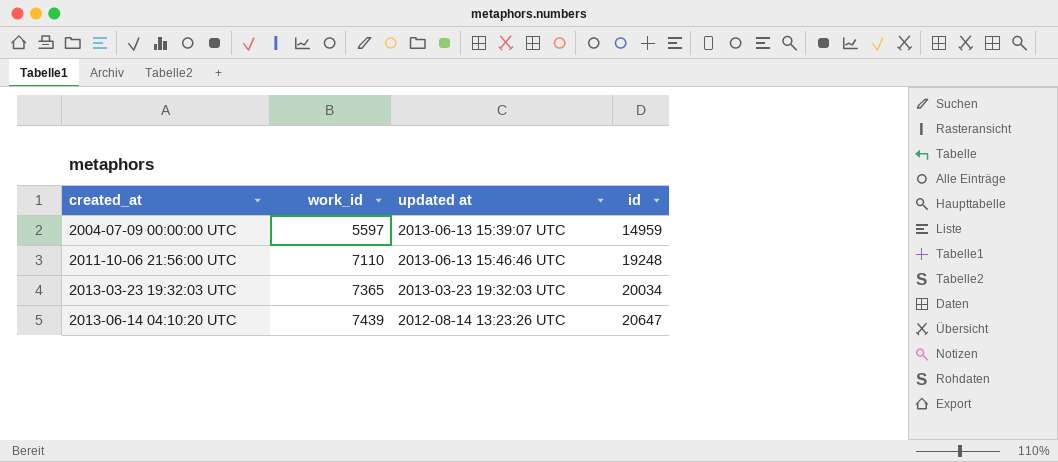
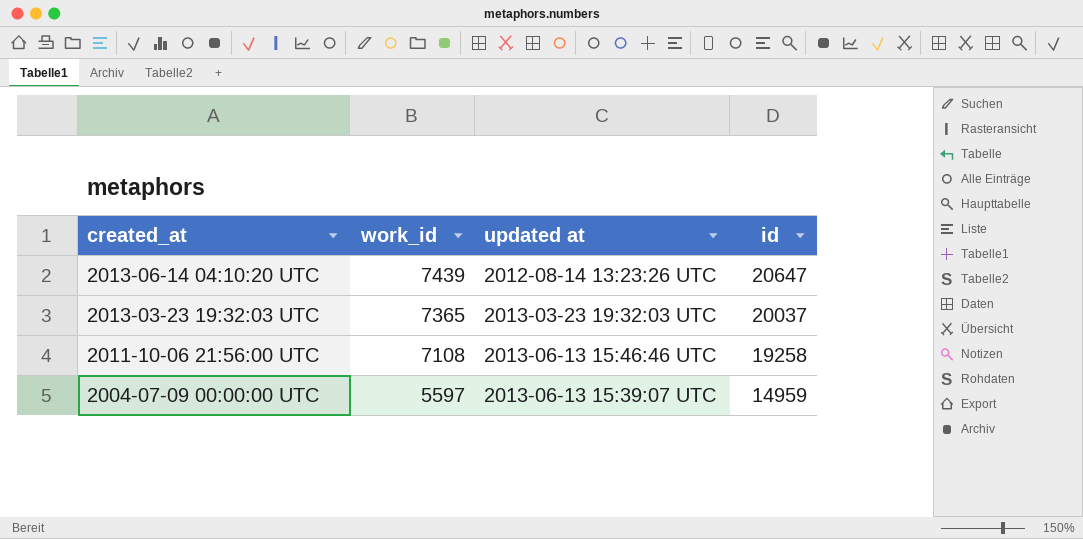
row order: created_at ascending -> created_at descending
2013-03-23 19:32:03 UTC | id: 20034 -> 20037
2011-10-06 21:56:00 UTC | work_id: 7110 -> 7108
2011-10-06 21:56:00 UTC | id: 19248 -> 19258

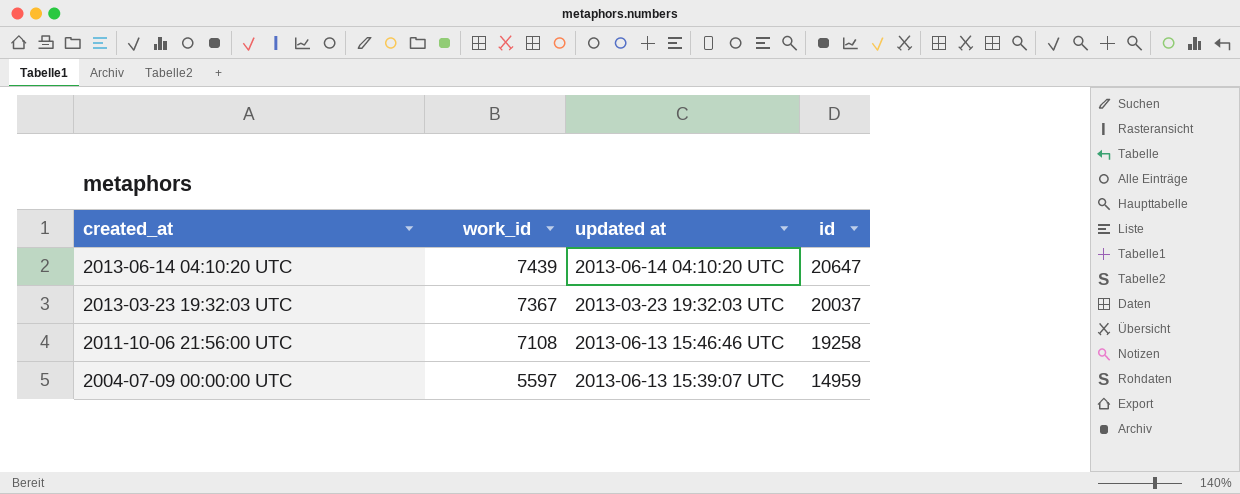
2013-06-14 04:10:20 UTC | updated at: 2012-08-14 13:23:26 UTC -> 2013-06-14 04:10:20 UTC
2013-03-23 19:32:03 UTC | work_id: 7365 -> 7367

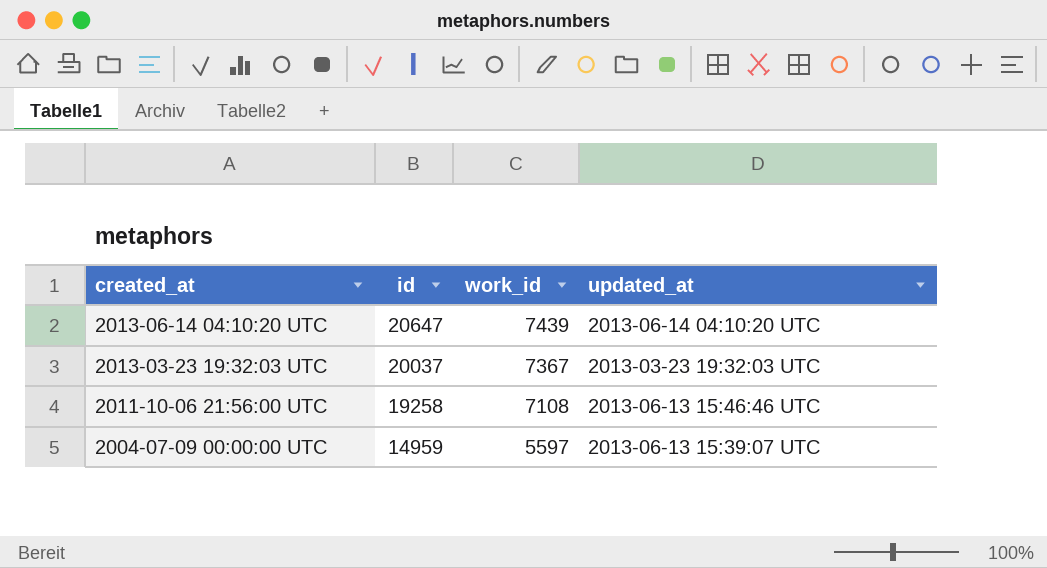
column id | position: 4 -> 2
column name: updated at -> updated_at

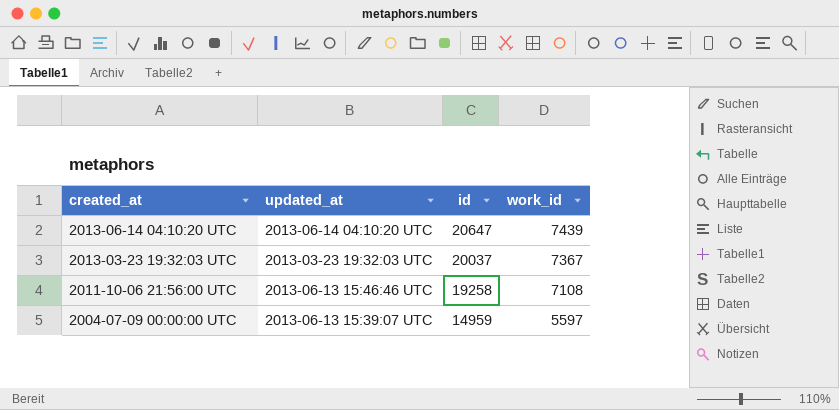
column updated_at | position: 4 -> 2

